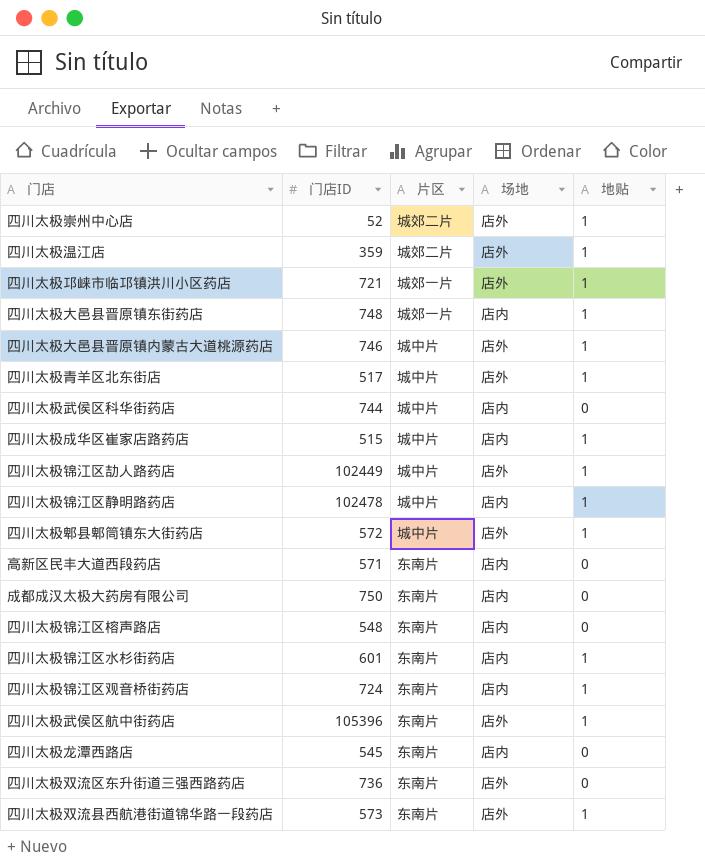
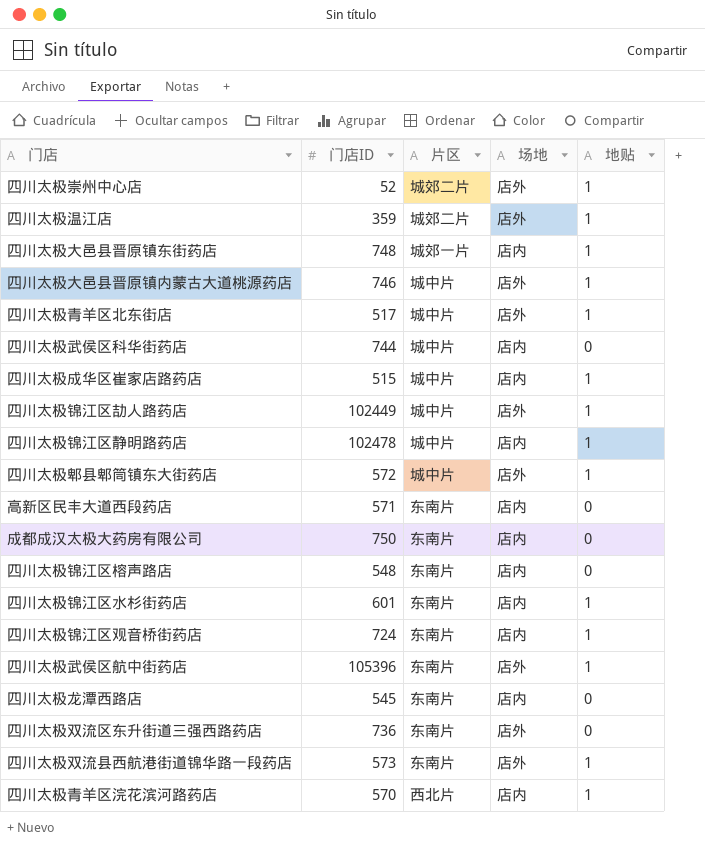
row 四川太极邛崃市临邛镇洪川小区药店: 721 | 城郊一片 | 店外 | 1 -> none
row 四川太极青羊区浣花滨河路药店: none -> 570 | 西北片 | 店内 | 1

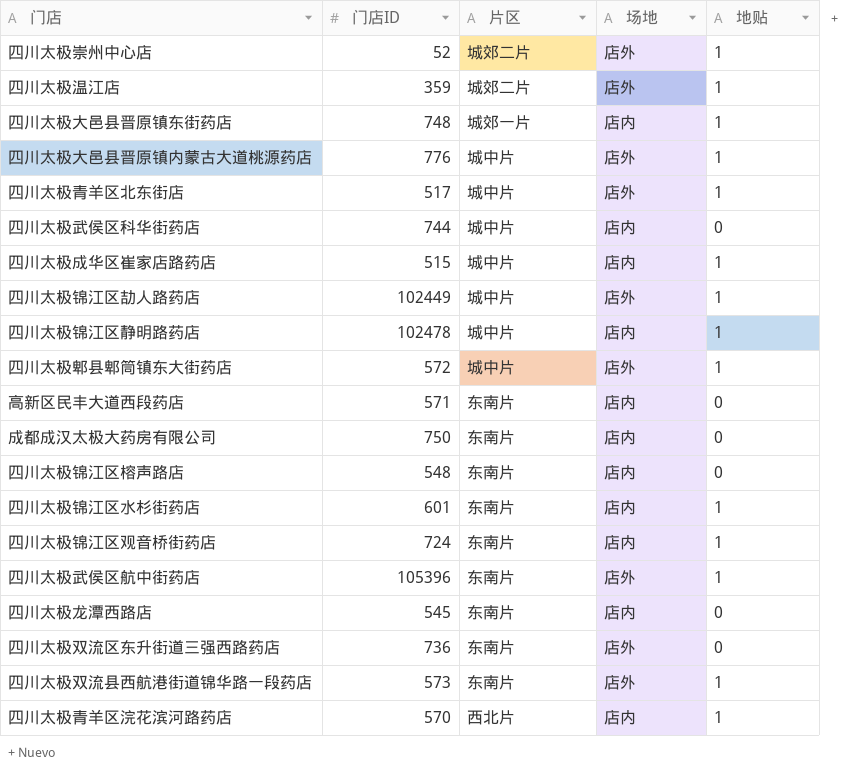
四川太极大邑县晋原镇内蒙古大道桃源药店 | 门店ID: 746 -> 776

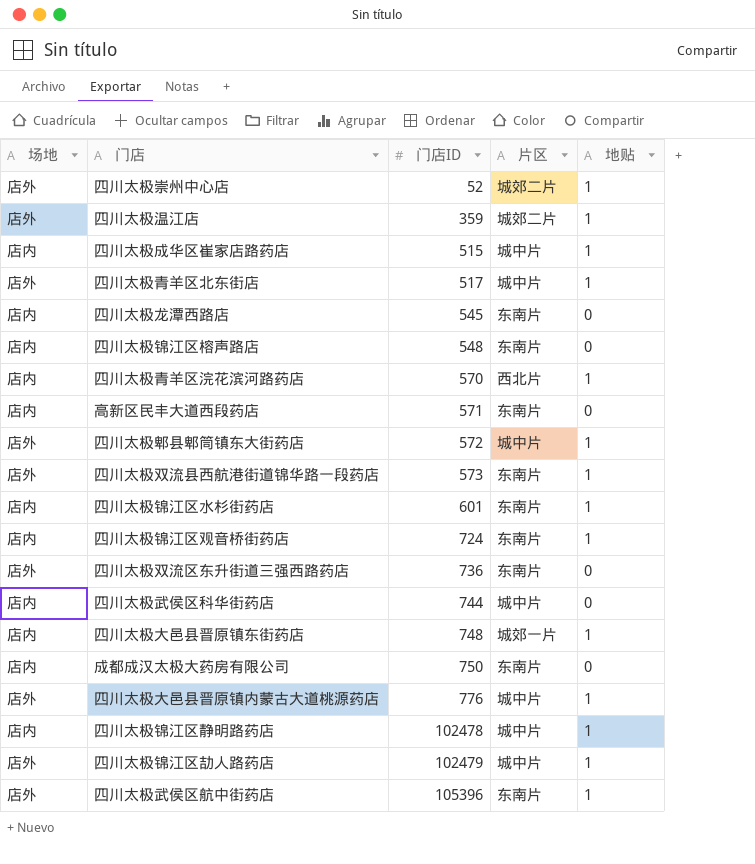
row order: none -> 门店ID ascending
column 场地 | position: 4 -> 1
四川太极锦江区劼人路药店 | 门店ID: 102449 -> 102479

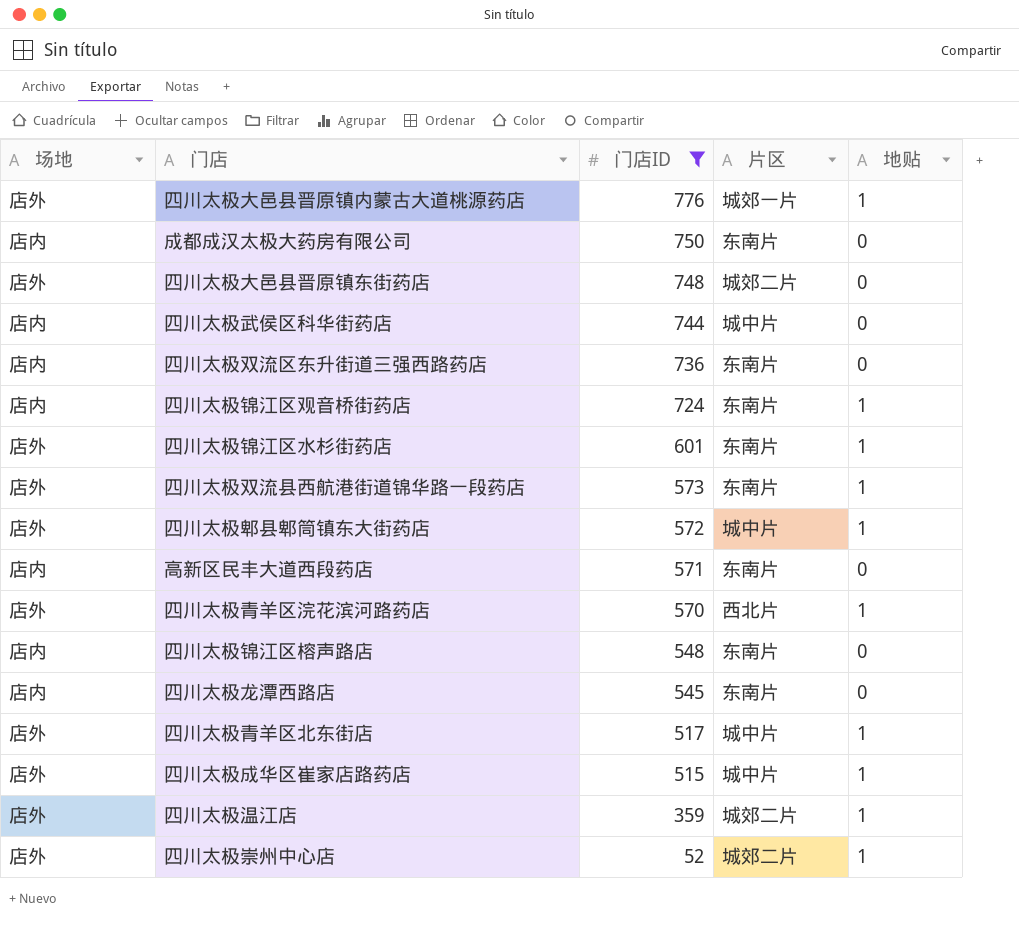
filter: none -> 门店ID <= 776
row order: 门店ID ascending -> 门店ID descending
四川太极大邑县晋原镇内蒙古大道桃源药店 | 片区: 城中片 -> 城郊一片
四川太极大邑县晋原镇东街药店 | 场地: 店内 -> 店外
四川太极大邑县晋原镇东街药店 | 片区: 城郊一片 -> 城郊二片
四川太极大邑县晋原镇东街药店 | 地贴: 1 -> 0
四川太极双流区东升街道三强西路药店 | 场地: 店外 -> 店内
四川太极锦江区水杉街药店 | 场地: 店内 -> 店外
四川太极青羊区浣花滨河路药店 | 场地: 店内 -> 店外
四川太极成华区崔家店路药店 | 场地: 店内 -> 店外

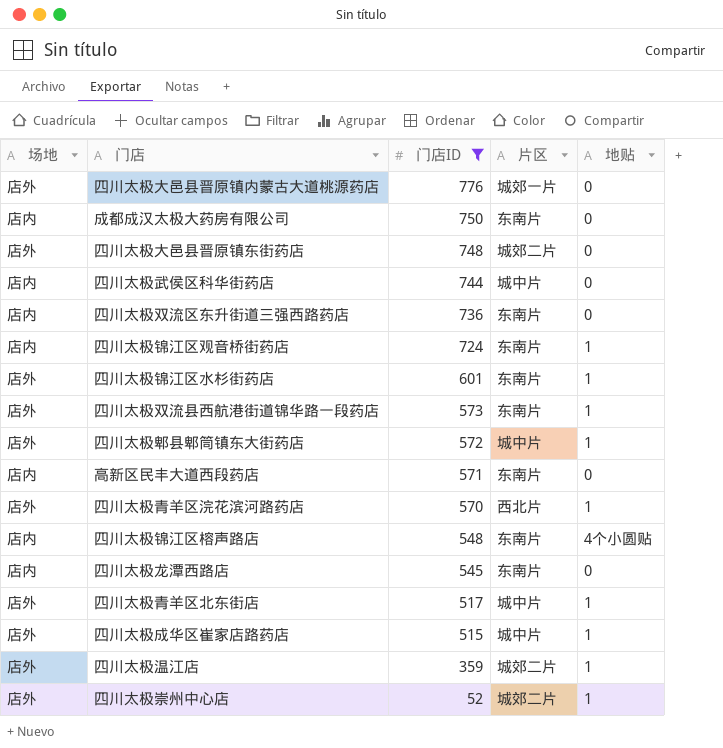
四川太极大邑县晋原镇内蒙古大道桃源药店 | 地贴: 1 -> 0
四川太极锦江区榕声路店 | 地贴: 0 -> 4个小圆贴

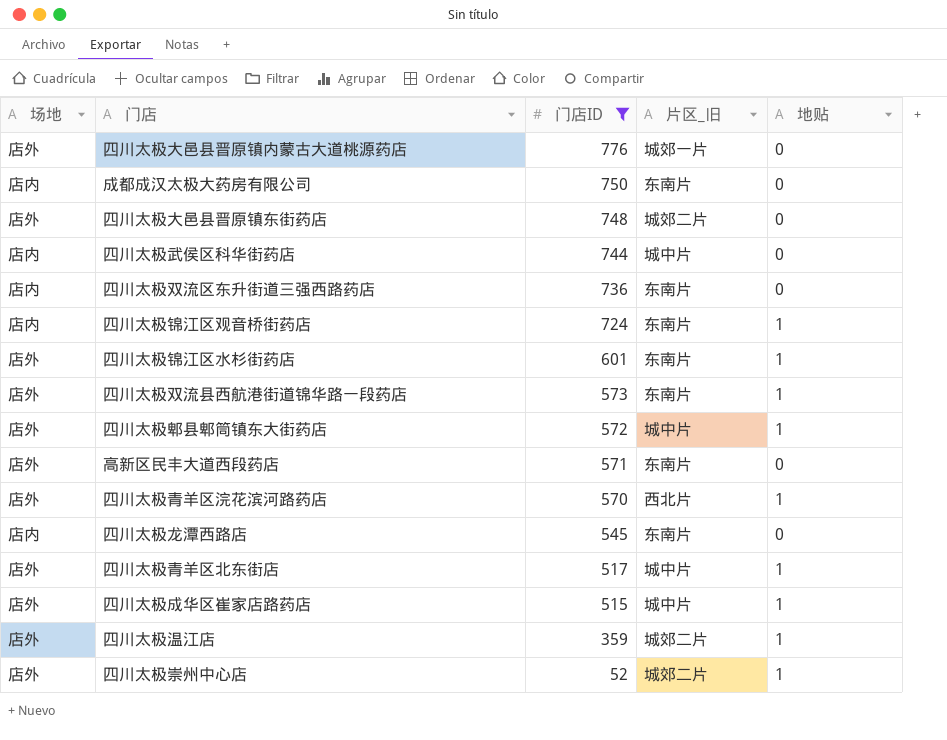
column name: 片区 -> 片区_旧
row 四川太极锦江区榕声路店: 店内 | 548 | 东南片 | 4个小圆贴 -> none
高新区民丰大道西段药店 | 场地: 店内 -> 店外

